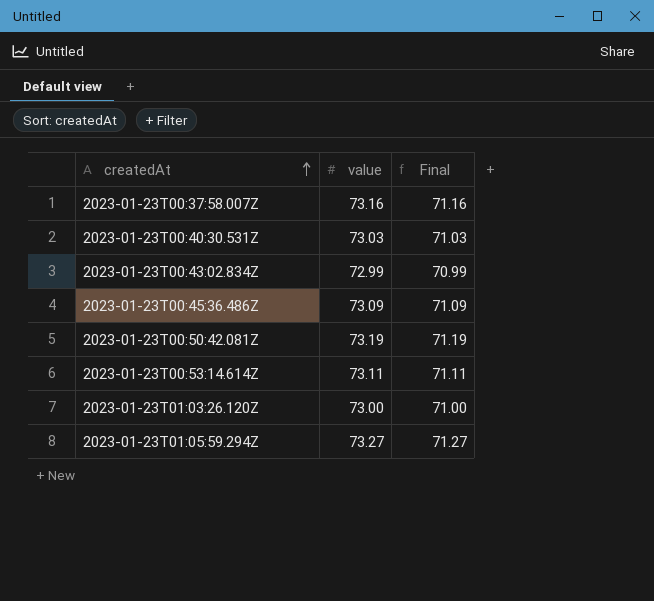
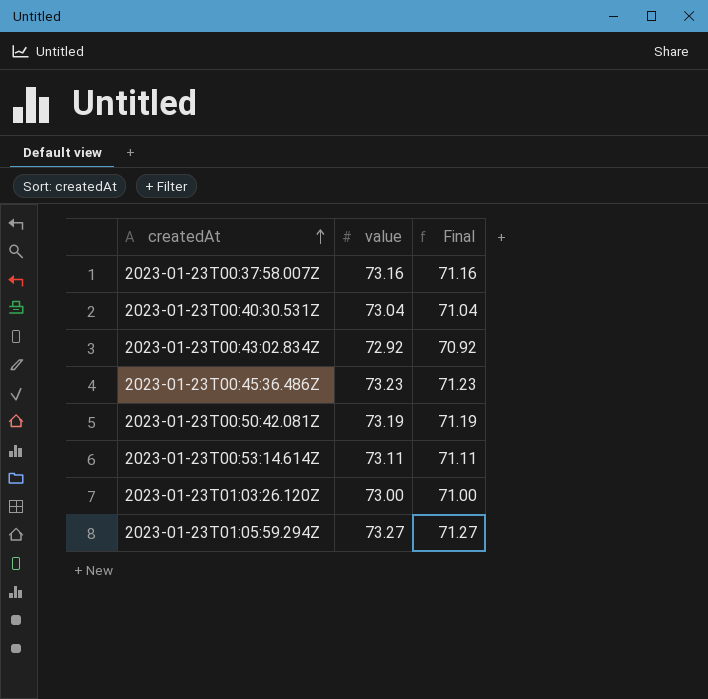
2023-01-23T00:40:30.531Z | value: 73.03 -> 73.04
2023-01-23T00:40:30.531Z | Final: 71.03 -> 71.04
2023-01-23T00:43:02.834Z | value: 72.99 -> 72.92
2023-01-23T00:43:02.834Z | Final: 70.99 -> 70.92
2023-01-23T00:45:36.486Z | value: 73.09 -> 73.23
2023-01-23T00:45:36.486Z | Final: 71.09 -> 71.23

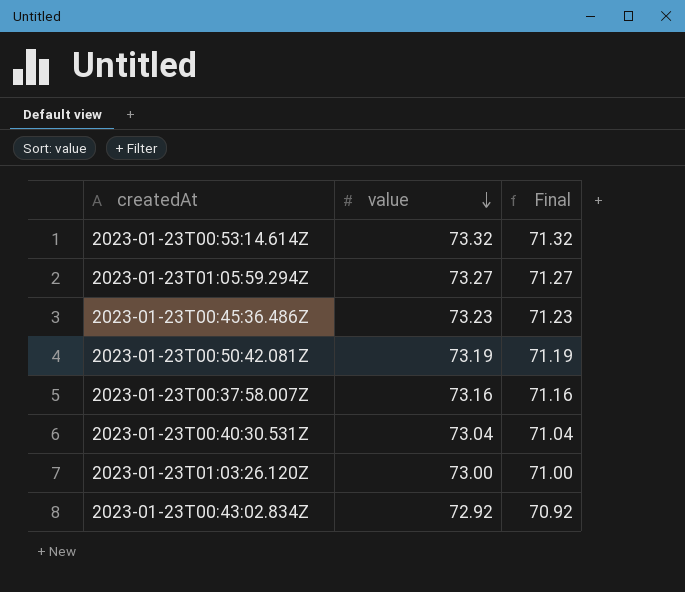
row order: createdAt ascending -> value descending
2023-01-23T00:53:14.614Z | value: 73.11 -> 73.32
2023-01-23T00:53:14.614Z | Final: 71.11 -> 71.32

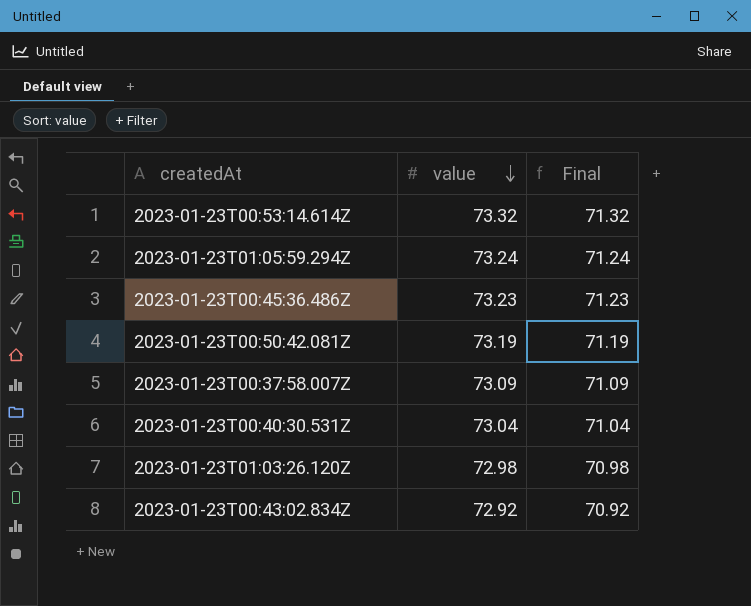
2023-01-23T01:05:59.294Z | value: 73.27 -> 73.24
2023-01-23T01:05:59.294Z | Final: 71.27 -> 71.24
2023-01-23T00:37:58.007Z | value: 73.16 -> 73.09
2023-01-23T00:37:58.007Z | Final: 71.16 -> 71.09
2023-01-23T01:03:26.120Z | value: 73.00 -> 72.98
2023-01-23T01:03:26.120Z | Final: 71.00 -> 70.98

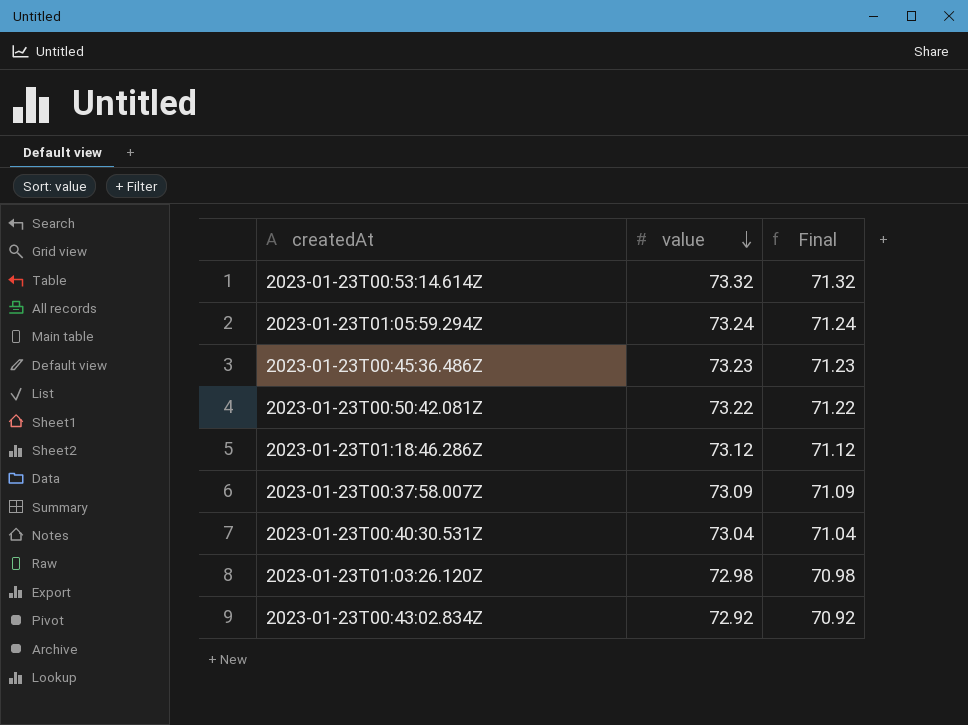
2023-01-23T00:50:42.081Z | value: 73.19 -> 73.22
2023-01-23T00:50:42.081Z | Final: 71.19 -> 71.22
row 2023-01-23T01:18:46.286Z: none -> 73.12 | 71.12

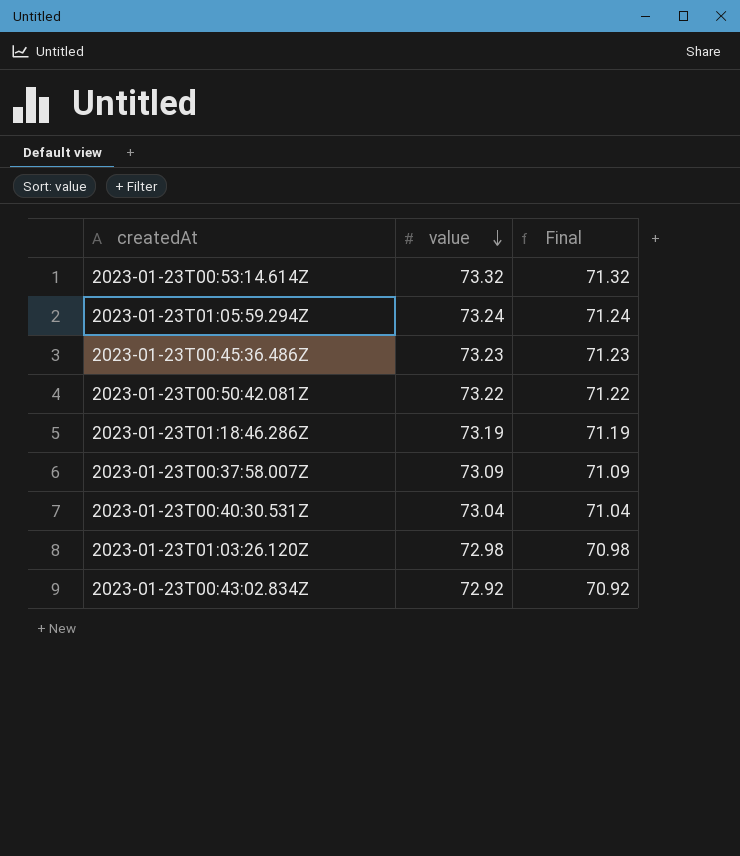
2023-01-23T01:18:46.286Z | value: 73.12 -> 73.19
2023-01-23T01:18:46.286Z | Final: 71.12 -> 71.19

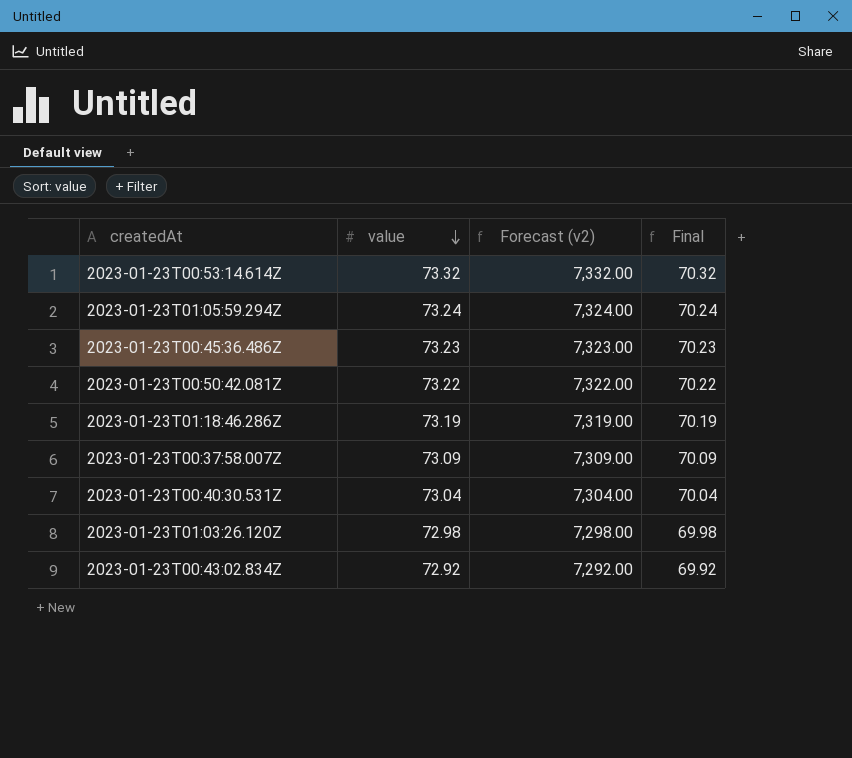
column Forecast (v2) | formula: none -> [value] * 100
column Final | formula: [value] - 2 -> [value] - 3

